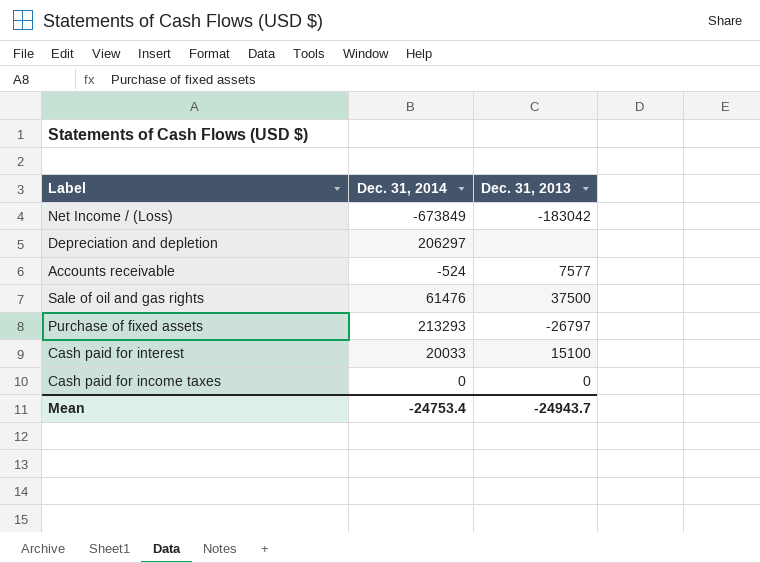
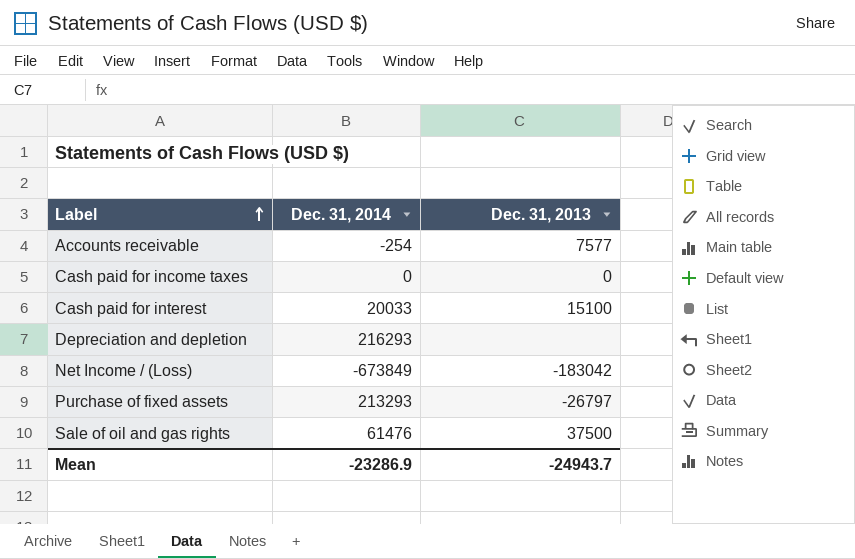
row order: none -> Label ascending
Accounts receivable | Dec. 31, 2014: -524 -> -254
Depreciation and depletion | Dec. 31, 2014: 206297 -> 216293
Mean | Dec. 31, 2014: -24753.4 -> -23286.9

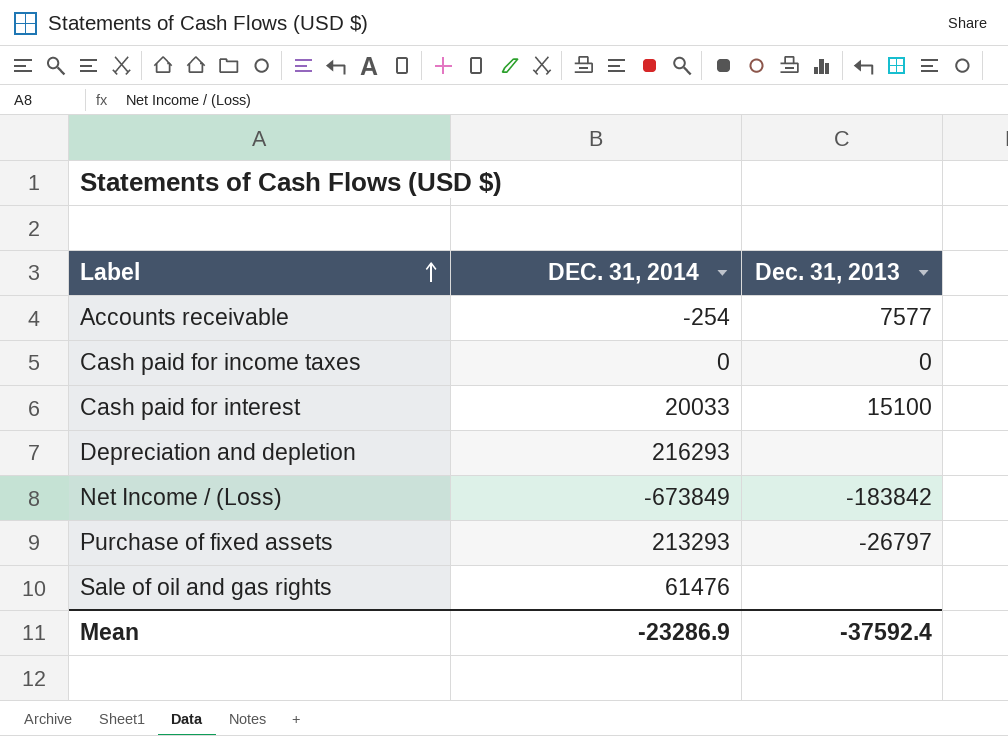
column name: Dec. 31, 2014 -> DEC. 31, 2014
Net Income / (Loss) | Dec. 31, 2013: -183042 -> -183842
Sale of oil and gas rights | Dec. 31, 2013: 37500 -> none
Mean | Dec. 31, 2013: -24943.7 -> -37592.4

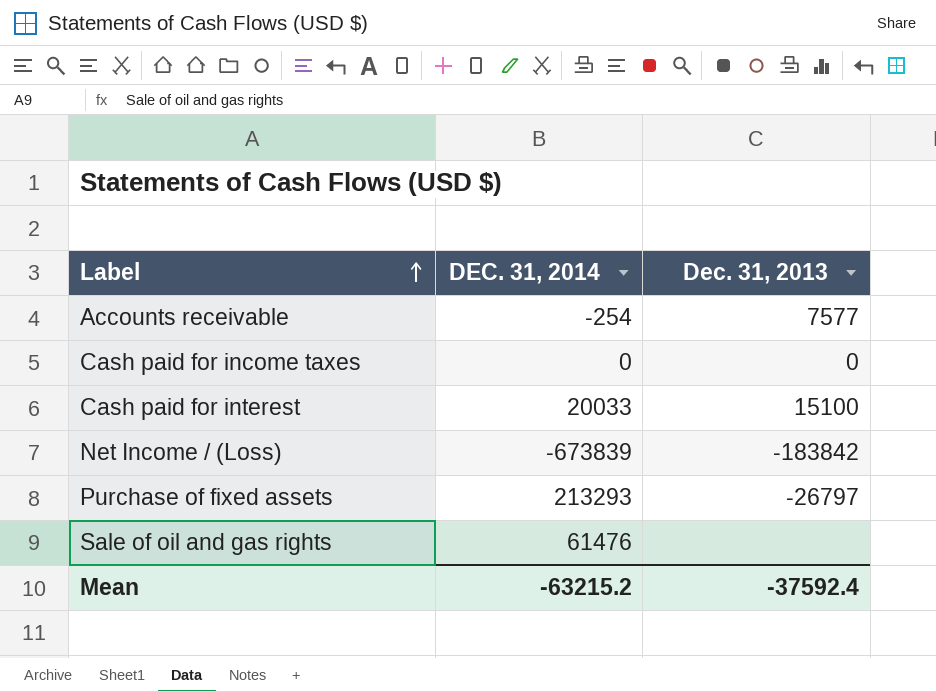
row Depreciation and depletion: 216293 | none -> none
Net Income / (Loss) | DEC. 31, 2014: -673849 -> -673839
Mean | DEC. 31, 2014: -23286.9 -> -63215.2

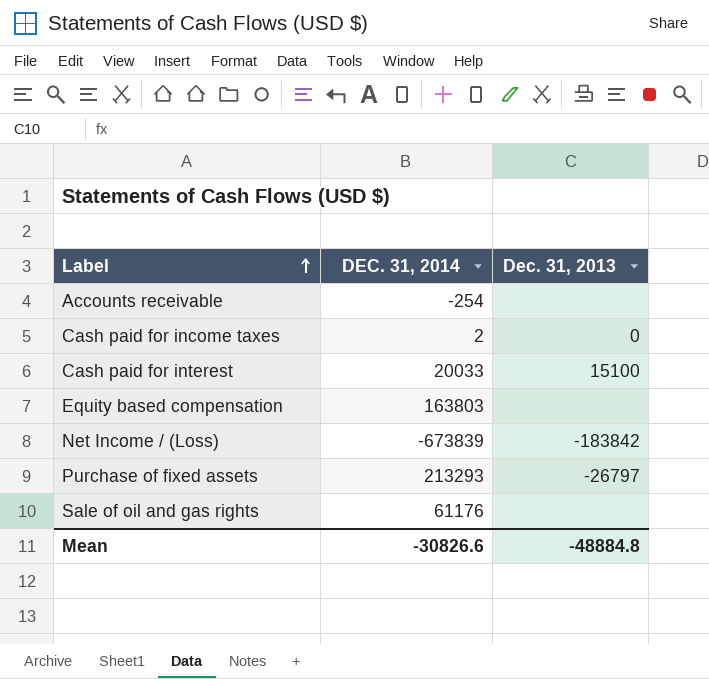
Accounts receivable | Dec. 31, 2013: 7577 -> none
Cash paid for income taxes | DEC. 31, 2014: 0 -> 2
row Equity based compensation: none -> 163803 | none
Sale of oil and gas rights | DEC. 31, 2014: 61476 -> 61176
Mean | DEC. 31, 2014: -63215.2 -> -30826.6
Mean | Dec. 31, 2013: -37592.4 -> -48884.8

